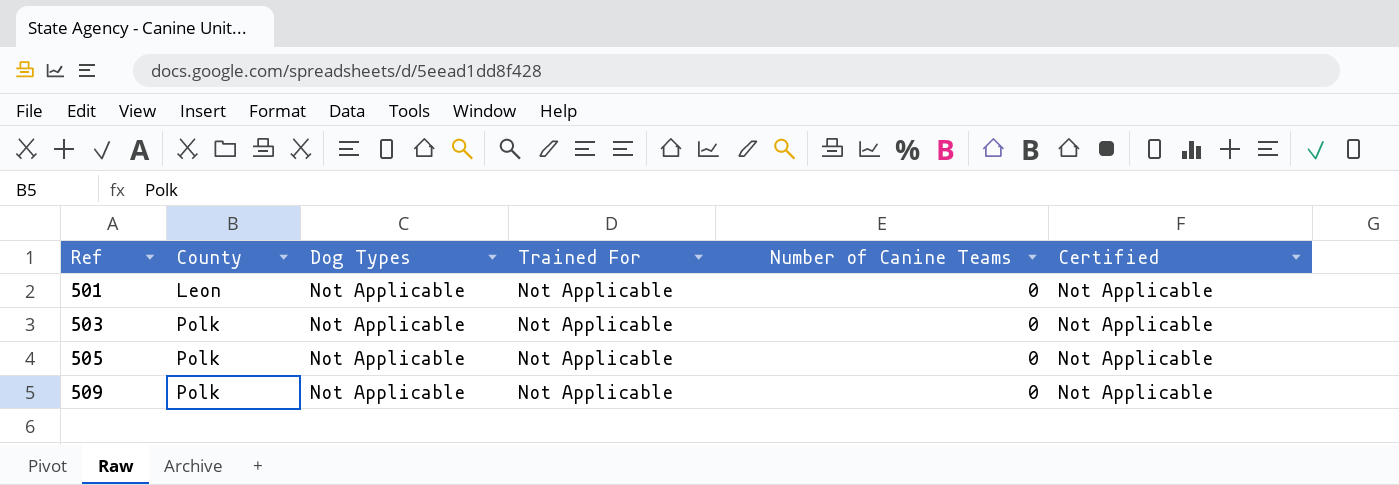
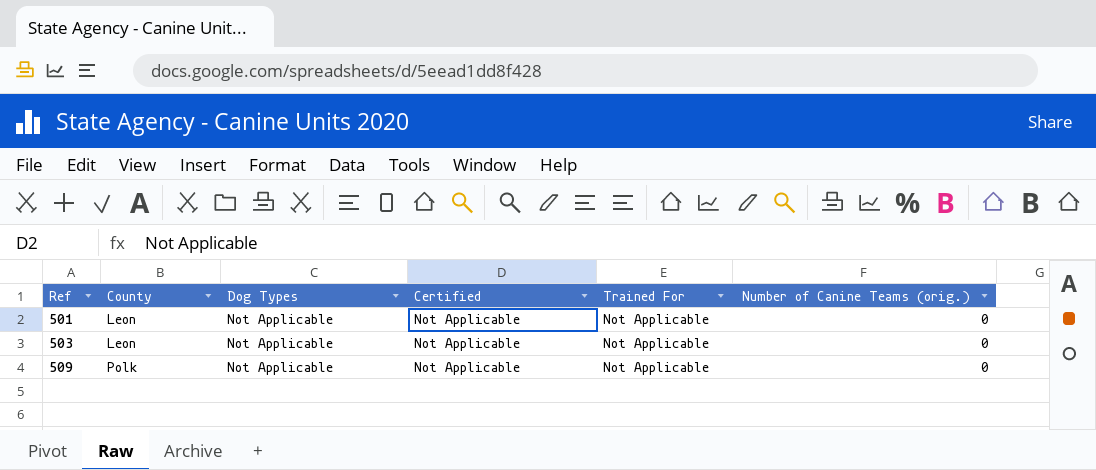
column Certified | position: 6 -> 4
column name: Number of Canine Teams -> Number of Canine Teams (orig.)
row 505: Polk | Not Applicable | Not Applicable | 0 | Not Applicable -> none
503 | County: Polk -> Leon

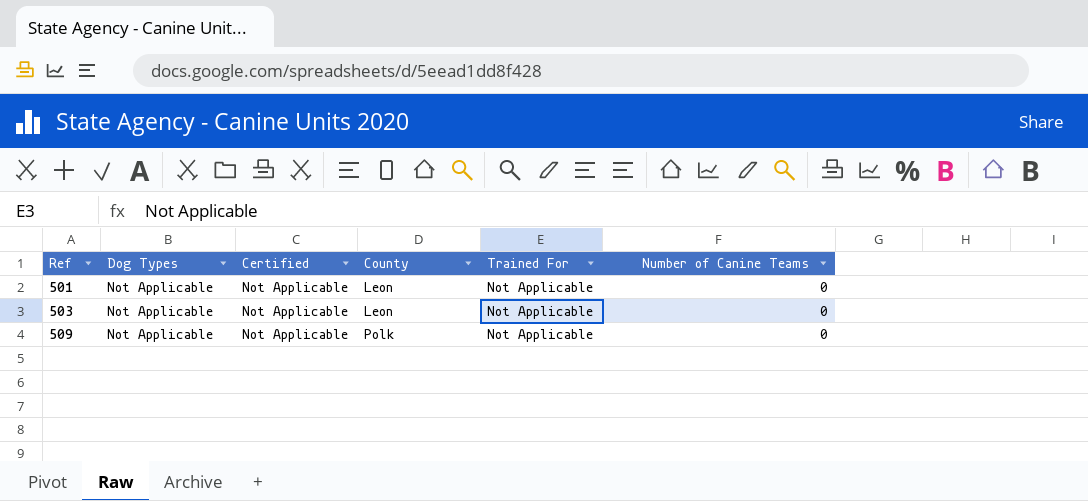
column County | position: 2 -> 4
column name: Number of Canine Teams (orig.) -> Number of Canine Teams

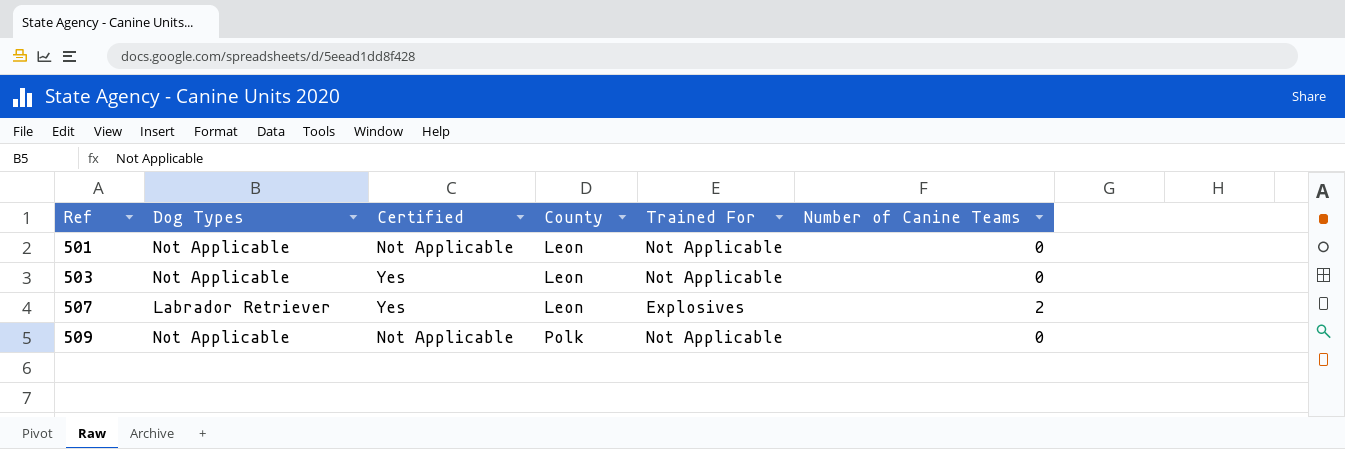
503 | Certified: Not Applicable -> Yes
row 507: none -> Labrador Retriever | Yes | Leon | Explosives | 2

